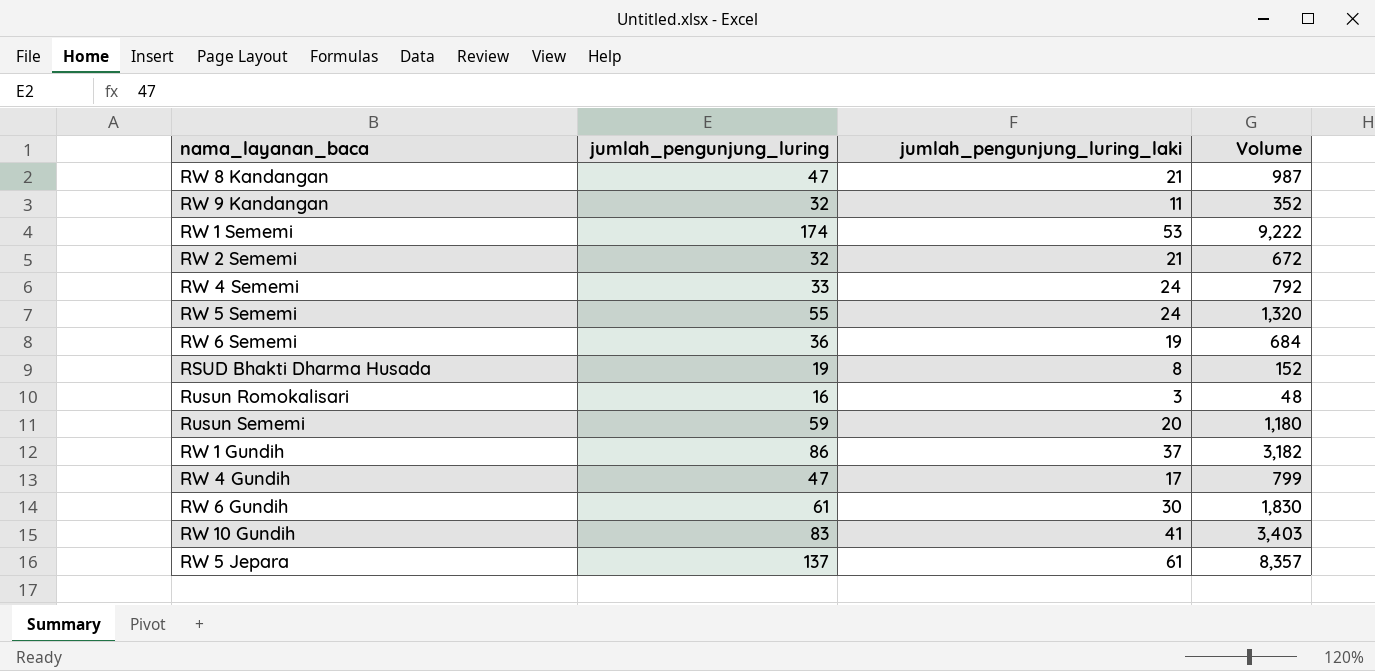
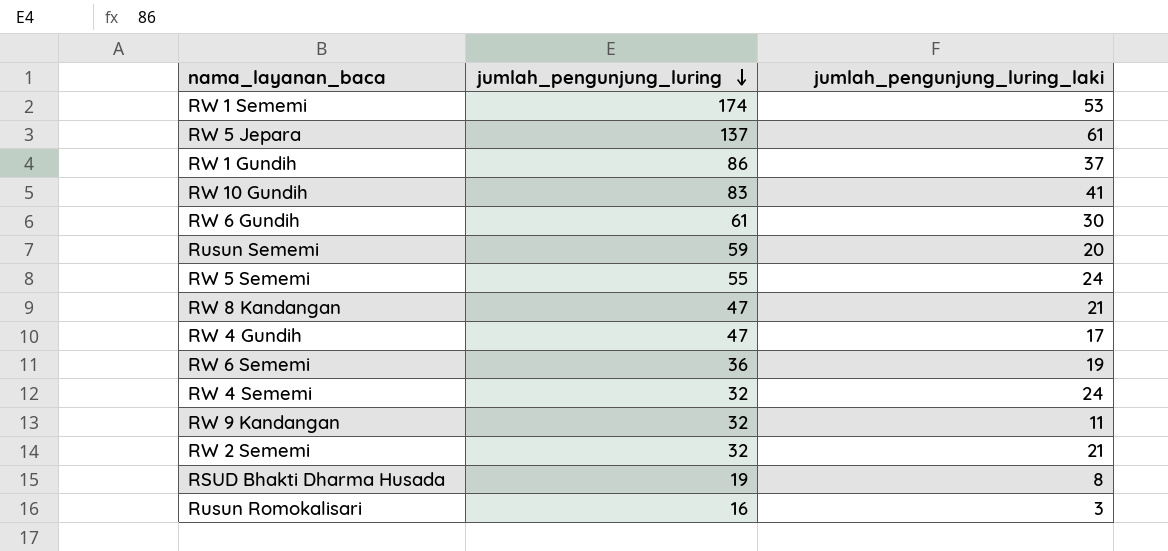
row order: none -> jumlah_pengunjung_luring descending
column Volume | formula: [jumlah_pengunjung_luring] * [jumlah_pengunjung_luring_laki] -> none
RW 4 Sememi | jumlah_pengunjung_luring: 33 -> 32

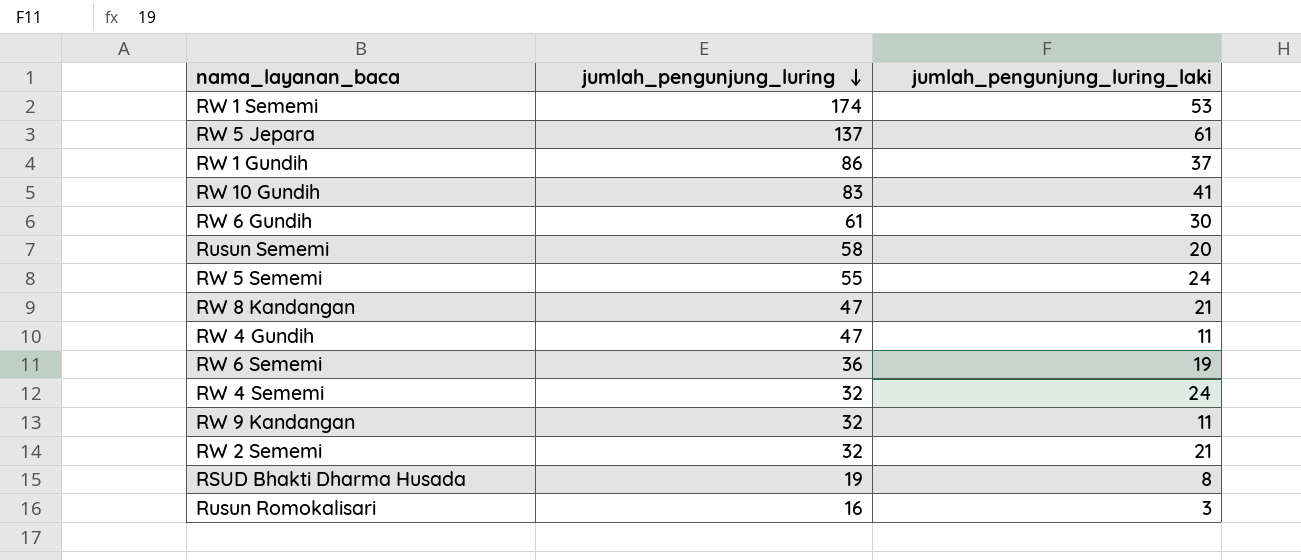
Rusun Sememi | jumlah_pengunjung_luring: 59 -> 58
RW 4 Gundih | jumlah_pengunjung_luring_laki: 17 -> 11

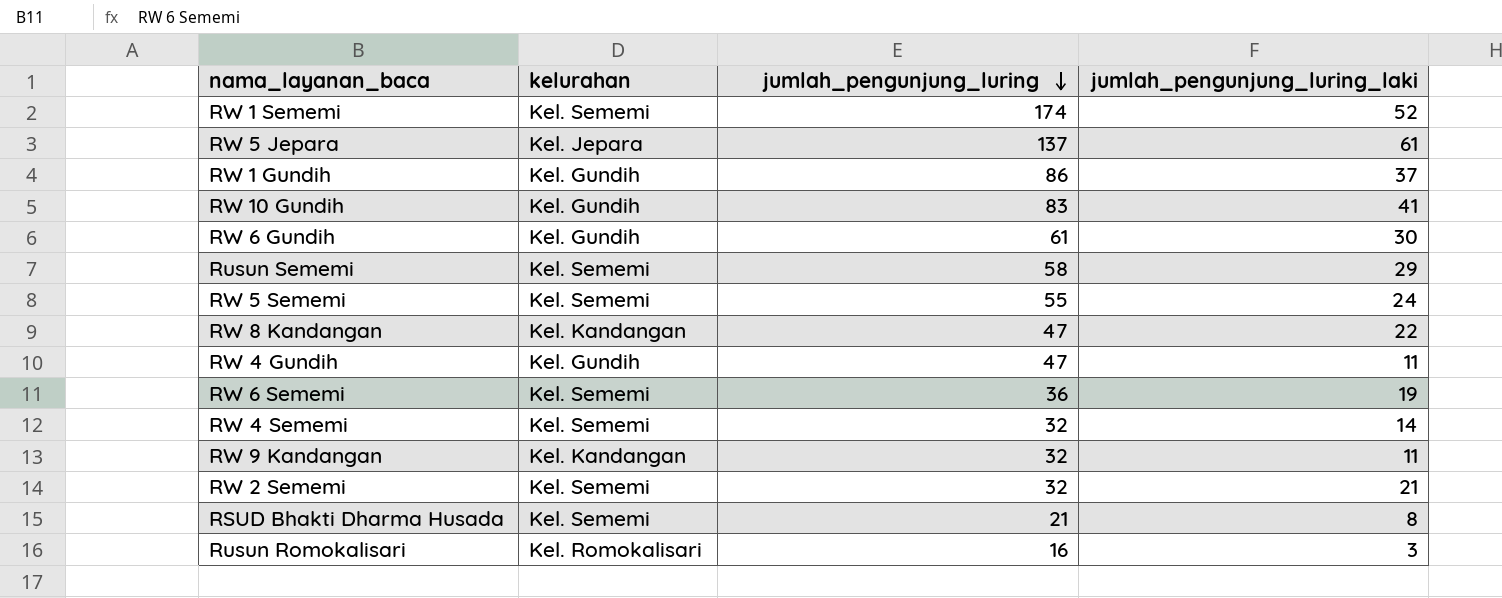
column kelurahan | position: none -> 2
RW 1 Sememi | jumlah_pengunjung_luring_laki: 53 -> 52
Rusun Sememi | jumlah_pengunjung_luring_laki: 20 -> 29
RW 8 Kandangan | jumlah_pengunjung_luring_laki: 21 -> 22
RW 4 Sememi | jumlah_pengunjung_luring_laki: 24 -> 14
RSUD Bhakti Dharma Husada | jumlah_pengunjung_luring: 19 -> 21

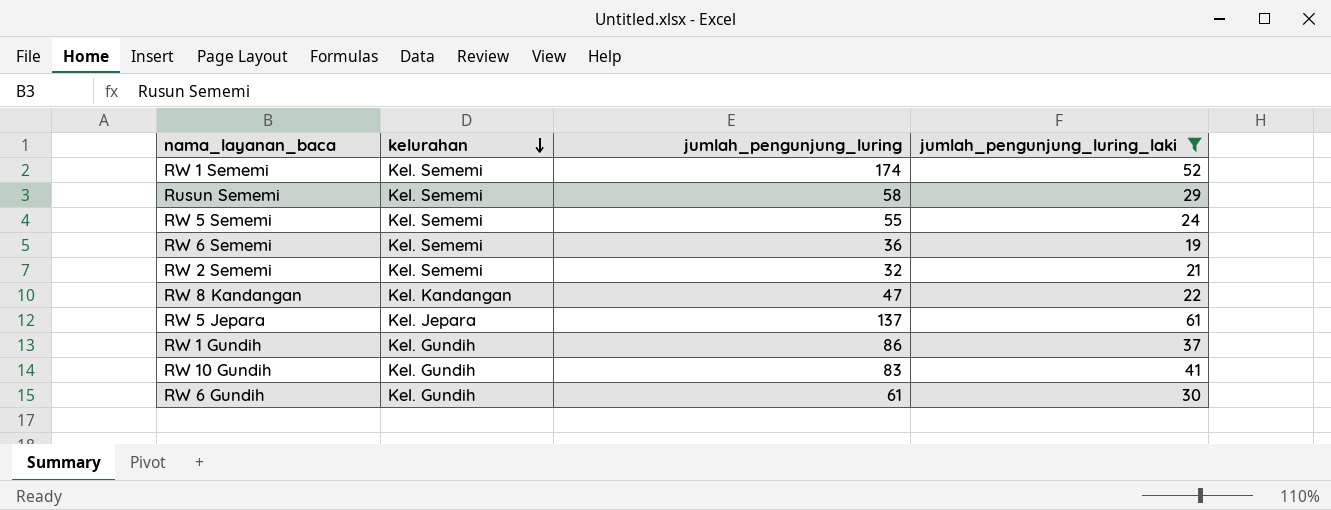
filter: none -> jumlah_pengunjung_luring_laki >= 19
row order: jumlah_pengunjung_luring descending -> kelurahan descending

